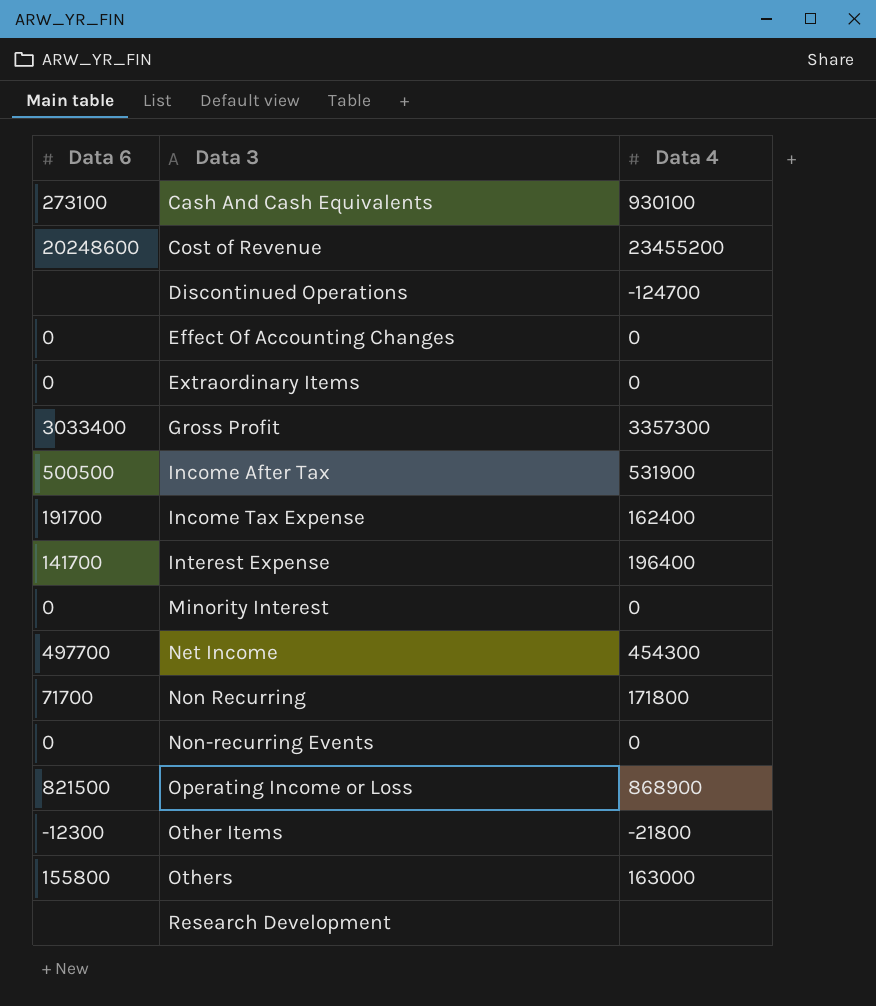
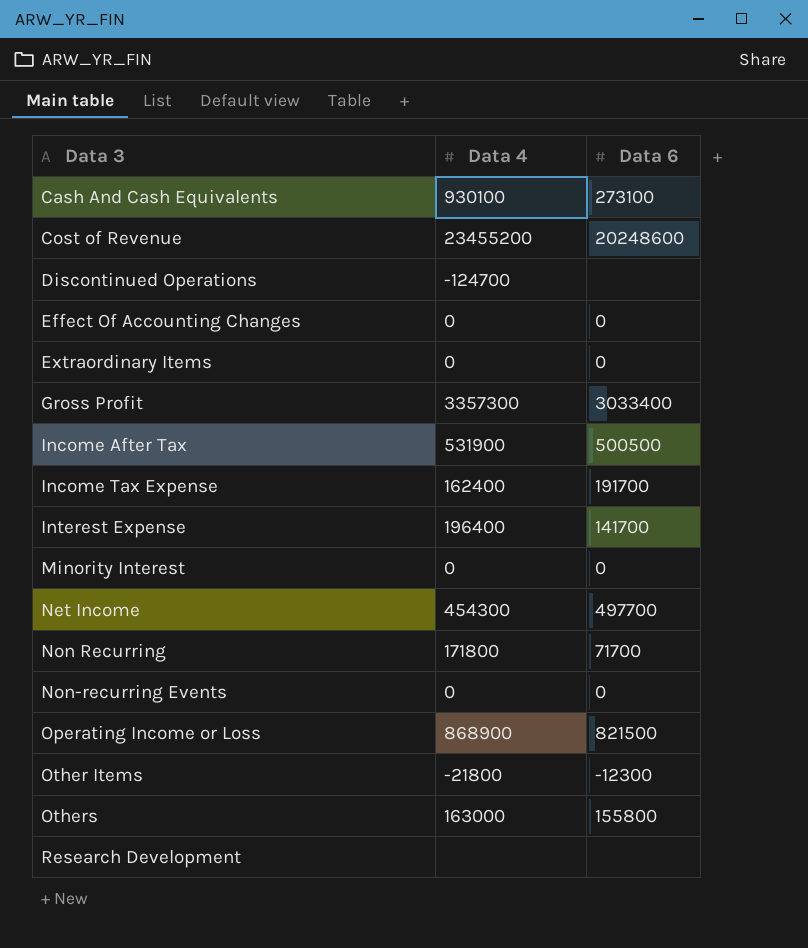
column Data 6 | position: 1 -> 3

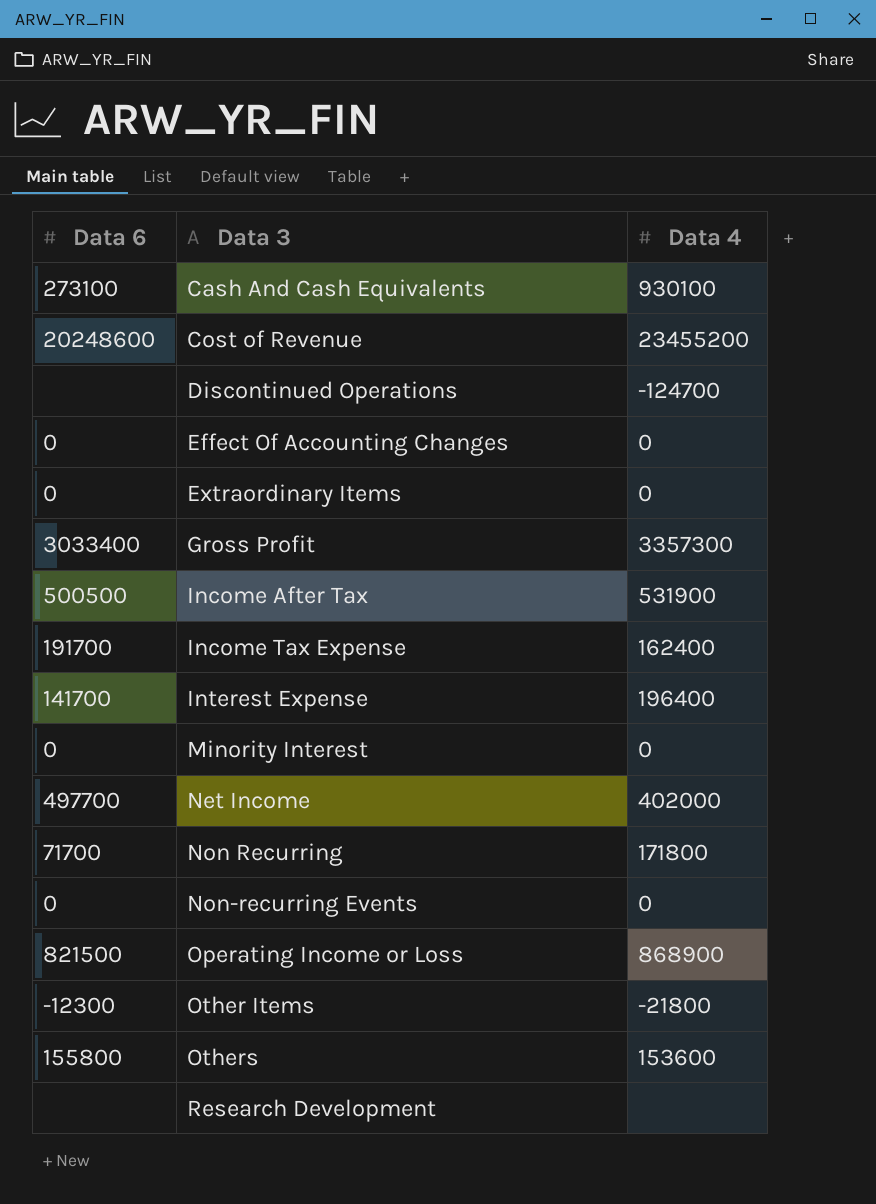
column Data 6 | position: 3 -> 1
Net Income | Data 4: 454300 -> 402000
Others | Data 4: 163000 -> 153600

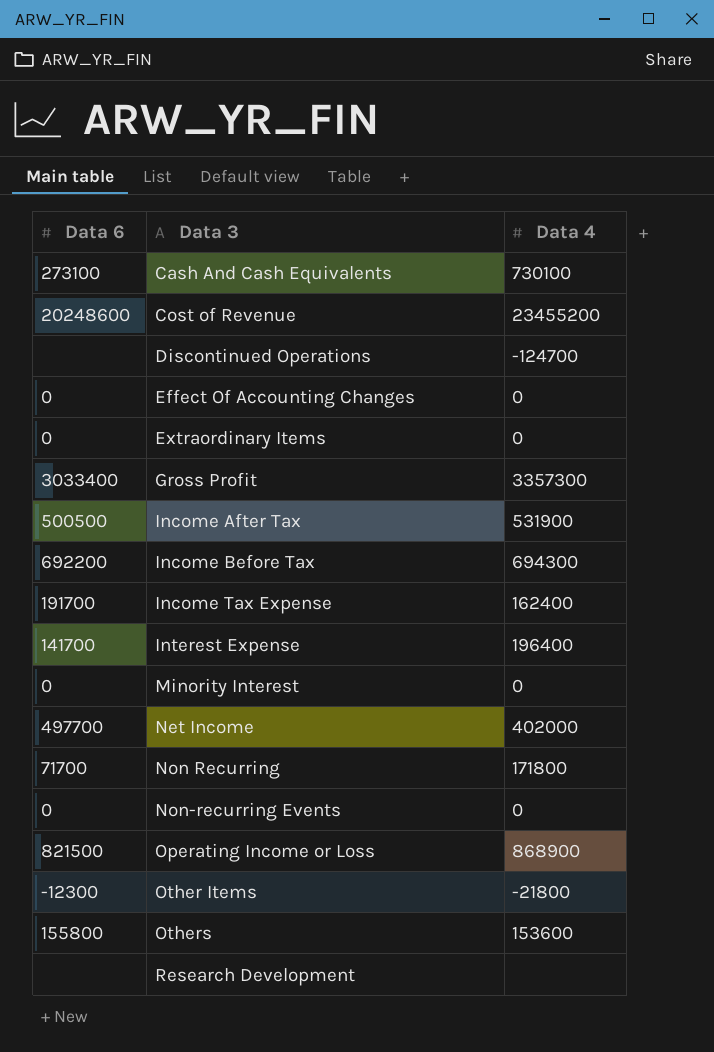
Cash And Cash Equivalents | Data 4: 930100 -> 730100
row Income Before Tax: none -> 692200 | 694300

